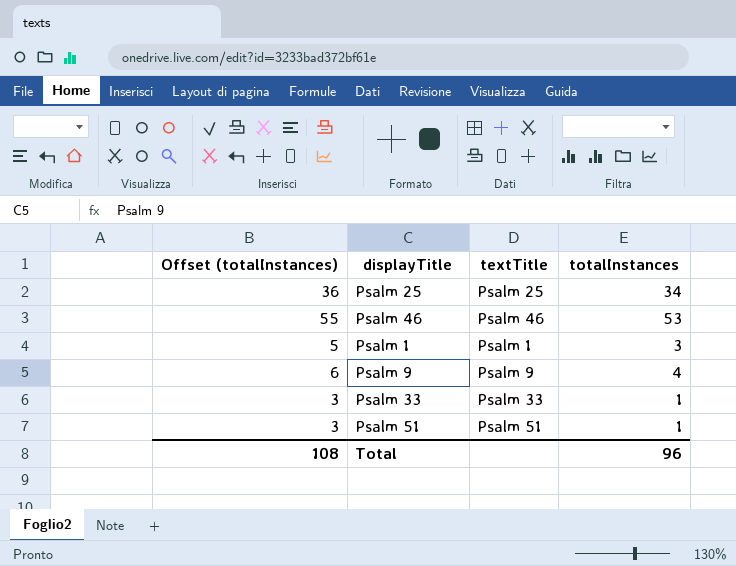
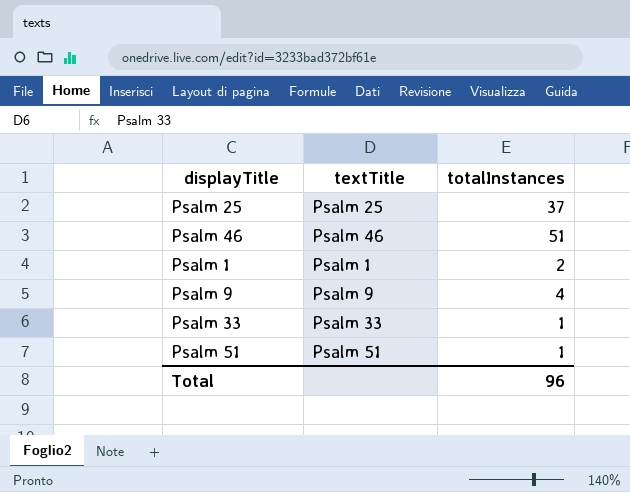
column Offset (totalInstances) | formula: [totalInstances] + 2 -> none
Psalm 25 | totalInstances: 34 -> 37
Psalm 46 | totalInstances: 53 -> 51
Psalm 1 | totalInstances: 3 -> 2

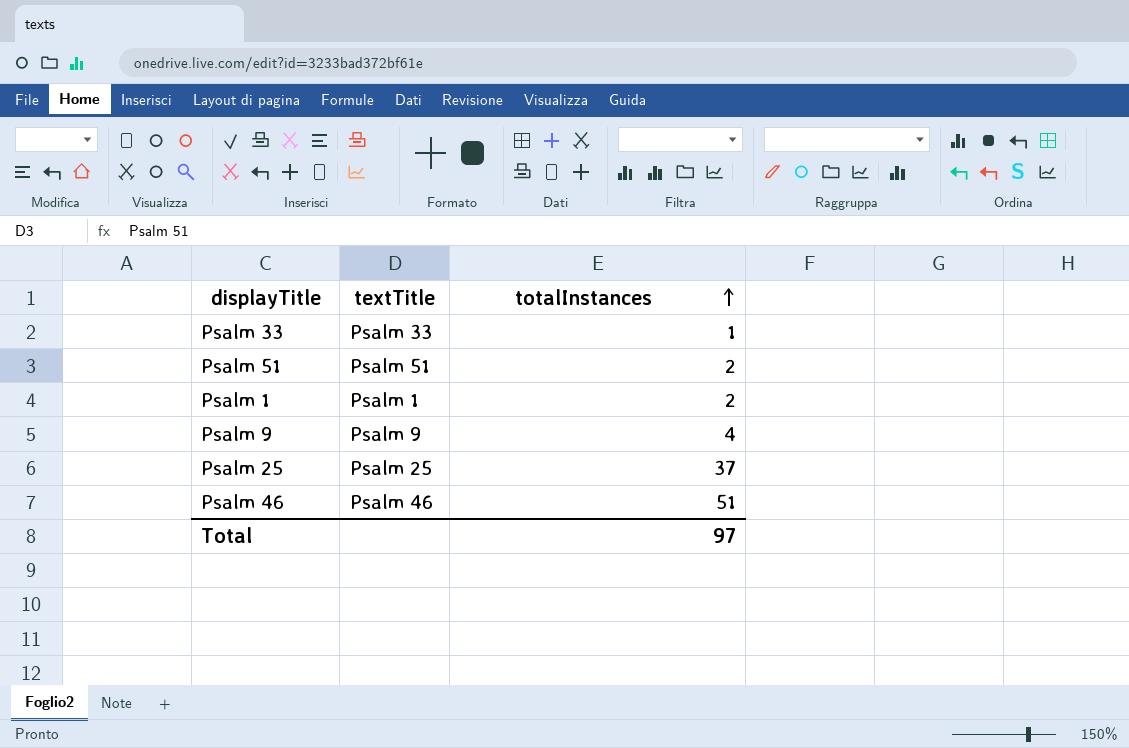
row order: none -> totalInstances ascending
Psalm 51 | totalInstances: 1 -> 2
Total | totalInstances: 96 -> 97

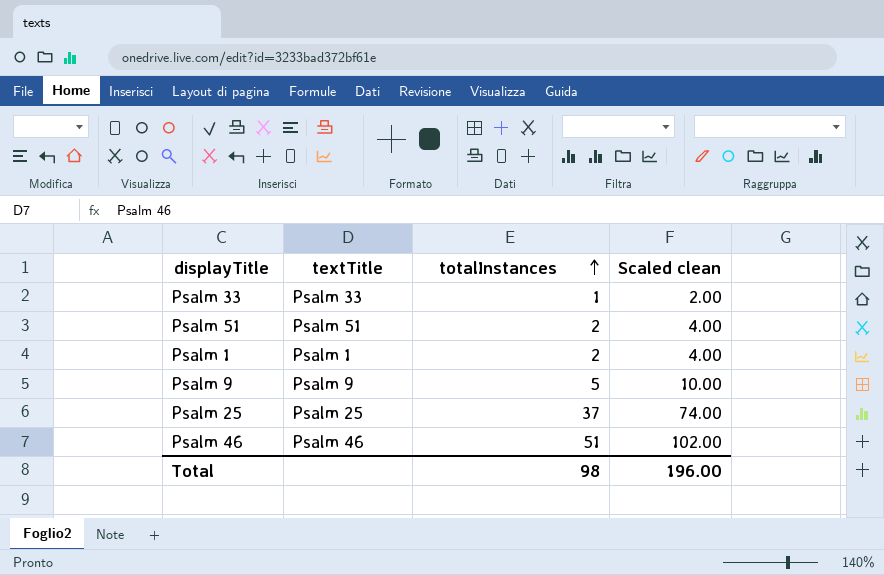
column Scaled clean | formula: none -> [totalInstances] * 2
Psalm 9 | totalInstances: 4 -> 5
Total | totalInstances: 97 -> 98

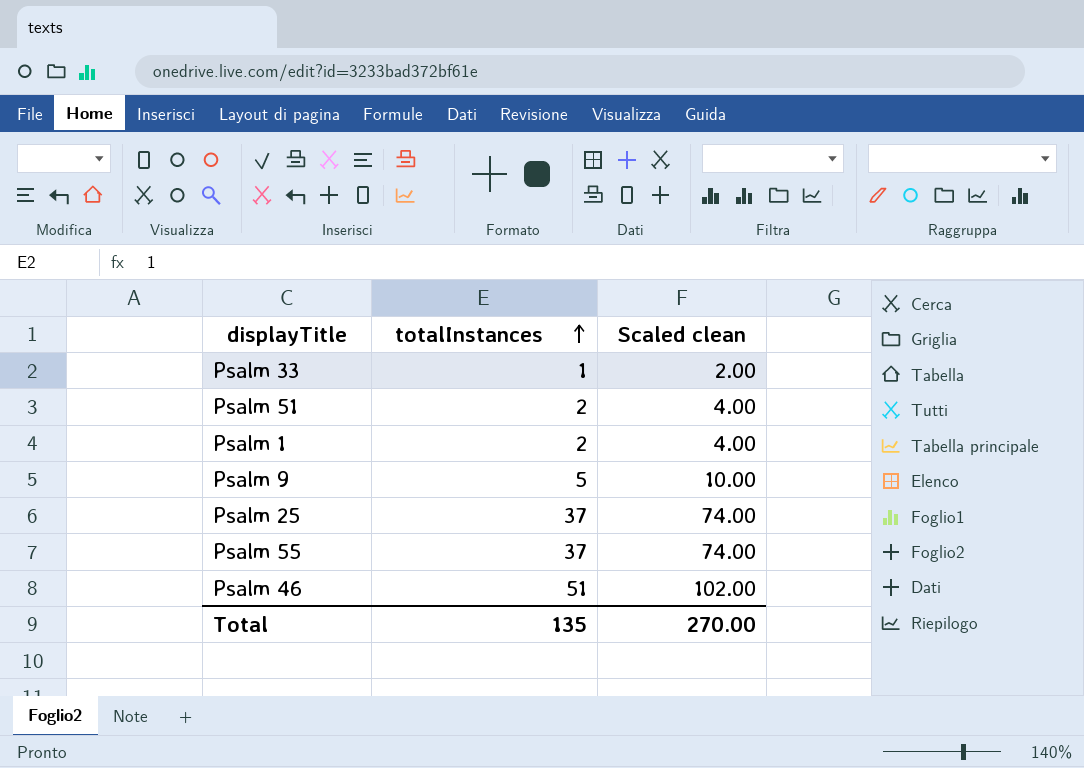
column textTitle | position: 2 -> none
row Psalm 55: none -> 37 | 74.00
Total | totalInstances: 98 -> 135
Total | Scaled clean: 196.00 -> 270.00

